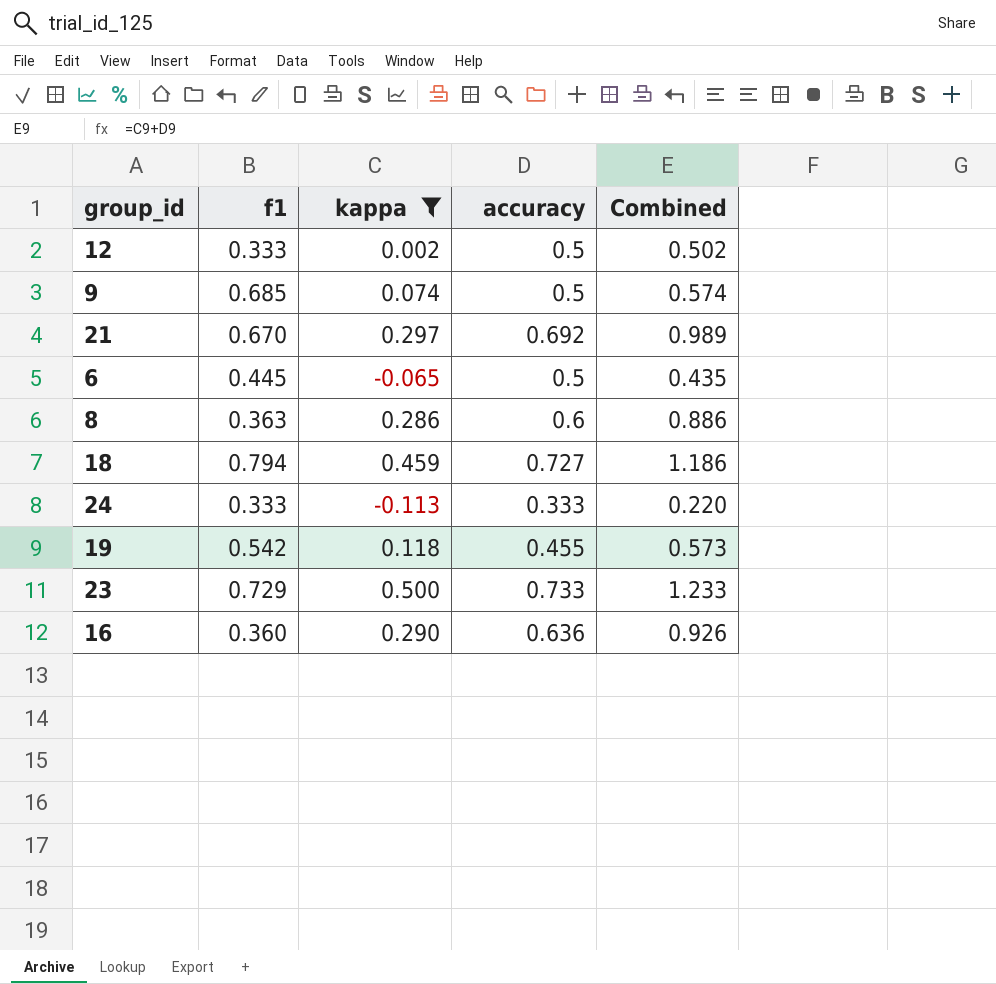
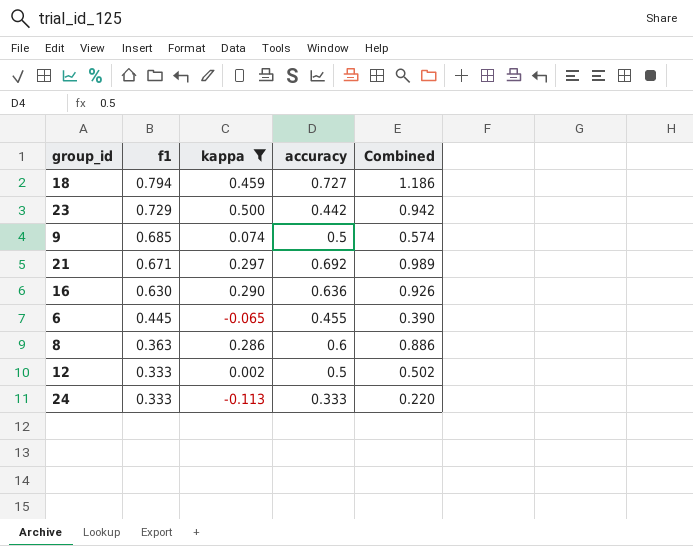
row order: none -> f1 descending
row 19: 0.542 | 0.118 | 0.455 | 0.573 -> none
23 | accuracy: 0.733 -> 0.442
23 | Combined: 1.233 -> 0.942
21 | f1: 0.670 -> 0.671
16 | f1: 0.360 -> 0.630
6 | accuracy: 0.5 -> 0.455
6 | Combined: 0.435 -> 0.390

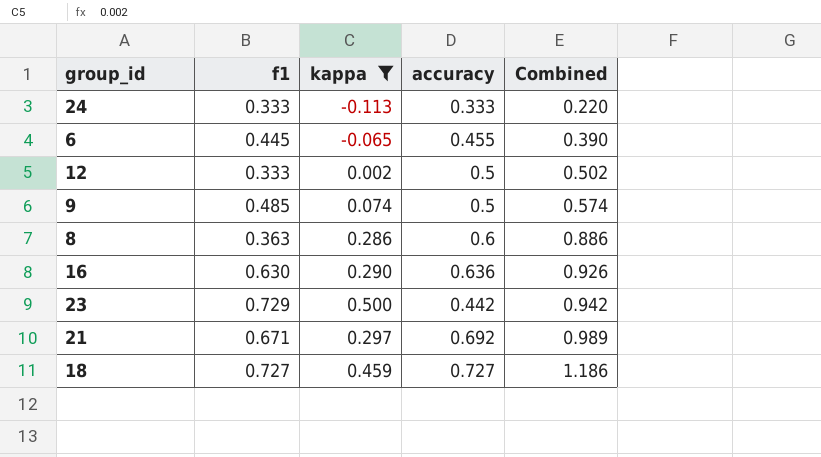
row order: f1 descending -> Combined ascending
9 | f1: 0.685 -> 0.485
18 | f1: 0.794 -> 0.727

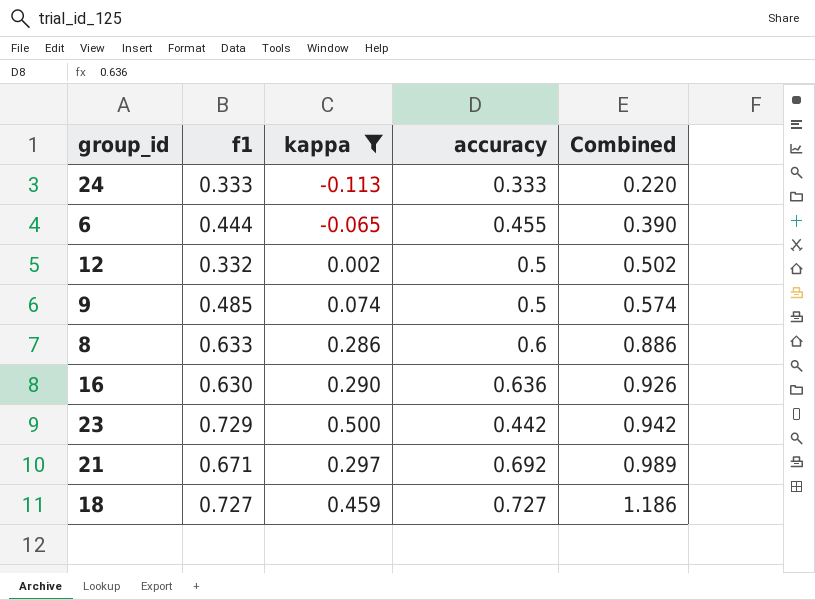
6 | f1: 0.445 -> 0.444
12 | f1: 0.333 -> 0.332
8 | f1: 0.363 -> 0.633

